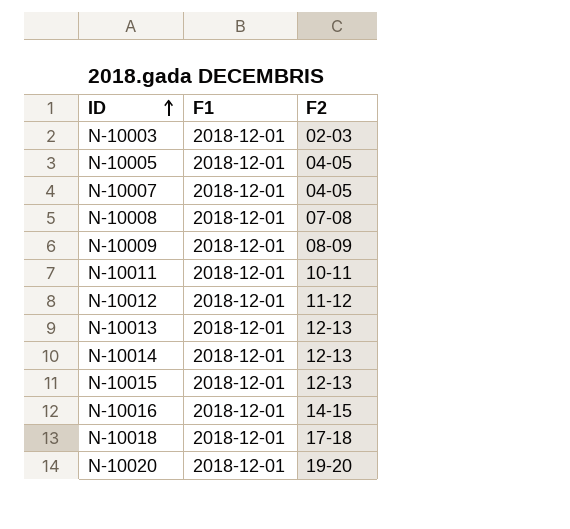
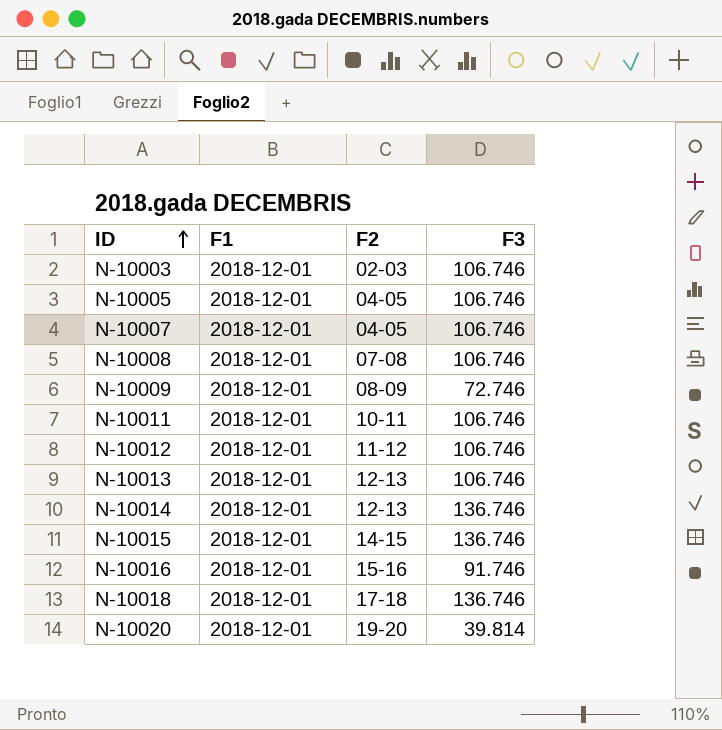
column F3 | position: none -> 4
N-10015 | F2: 12-13 -> 14-15
N-10016 | F2: 14-15 -> 15-16

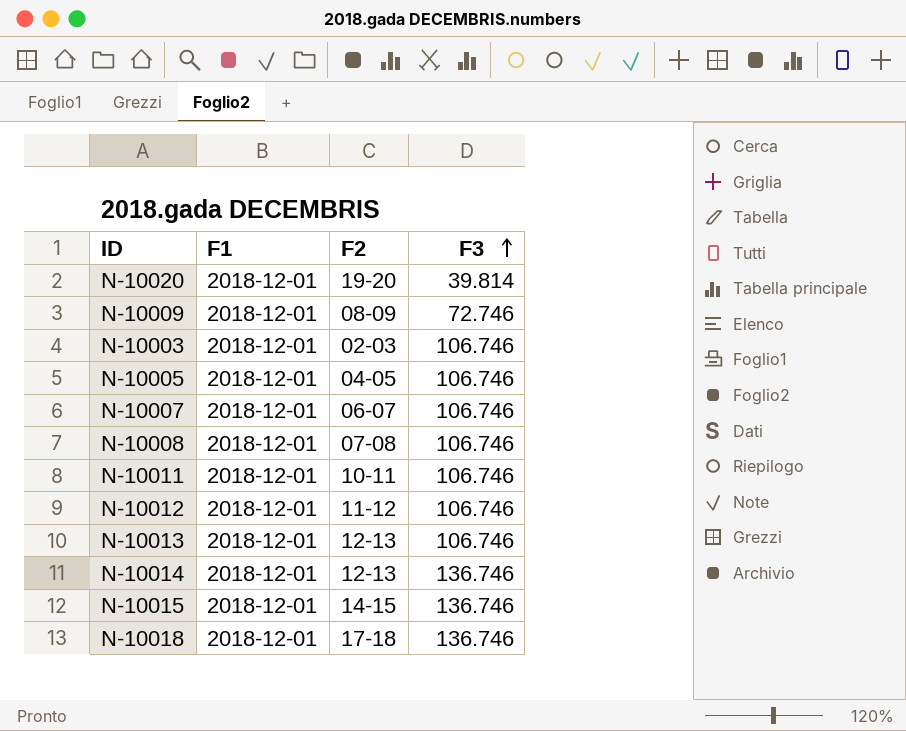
row order: ID ascending -> F3 ascending
row N-10016: 2018-12-01 | 15-16 | 91.746 -> none
N-10007 | F2: 04-05 -> 06-07

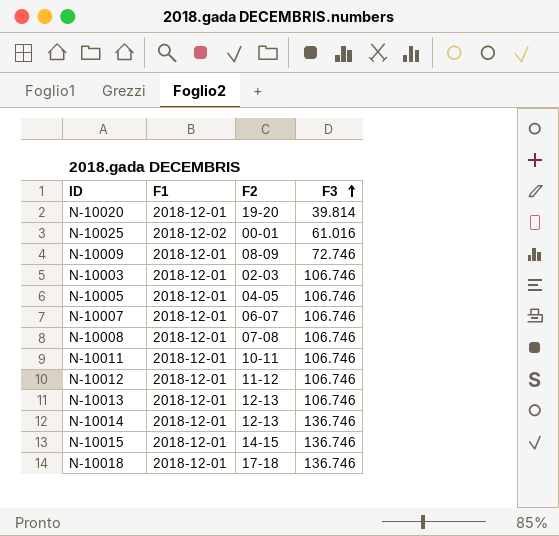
row N-10025: none -> 2018-12-02 | 00-01 | 61.016

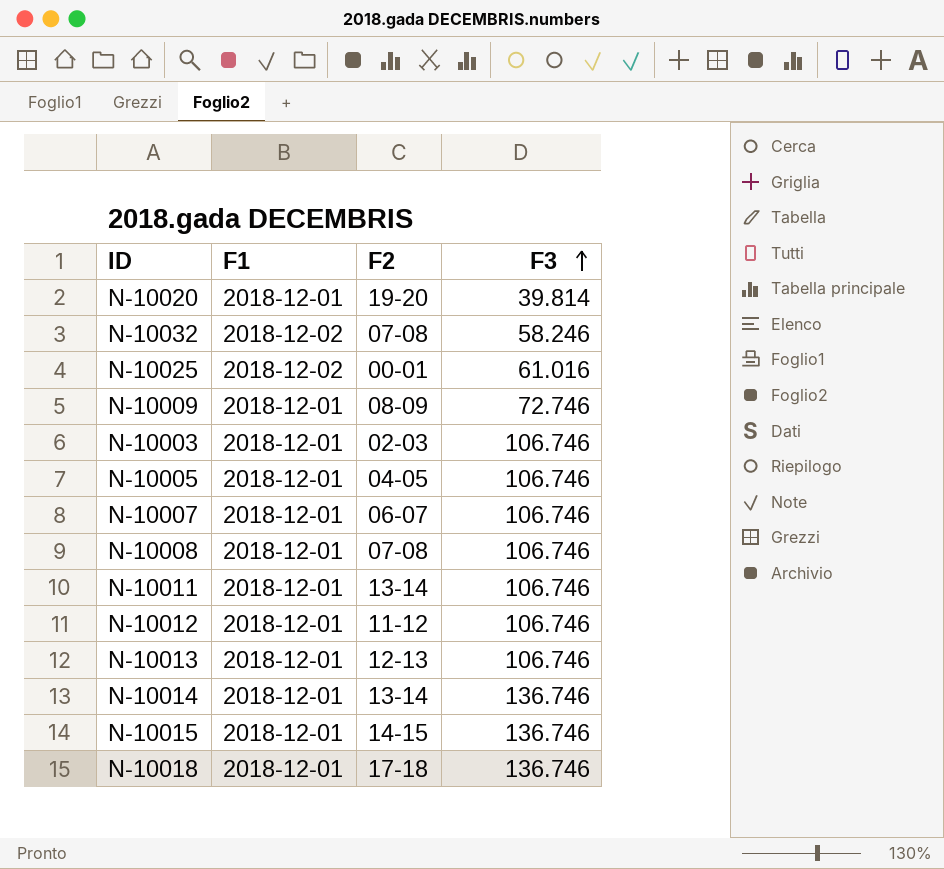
row N-10032: none -> 2018-12-02 | 07-08 | 58.246
N-10011 | F2: 10-11 -> 13-14
N-10014 | F2: 12-13 -> 13-14

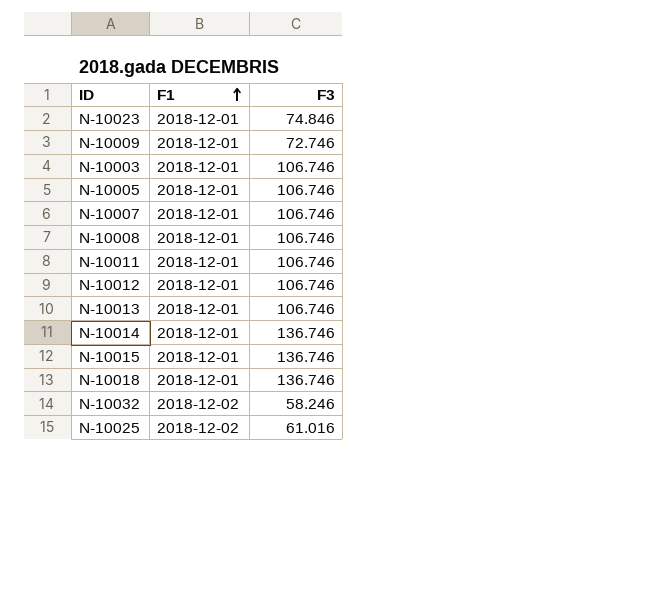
row order: F3 ascending -> F1 ascending
column F2 | position: 3 -> none
row N-10020: 2018-12-01 | 19-20 | 39.814 -> none
row N-10023: none -> 2018-12-01 | 74.846

